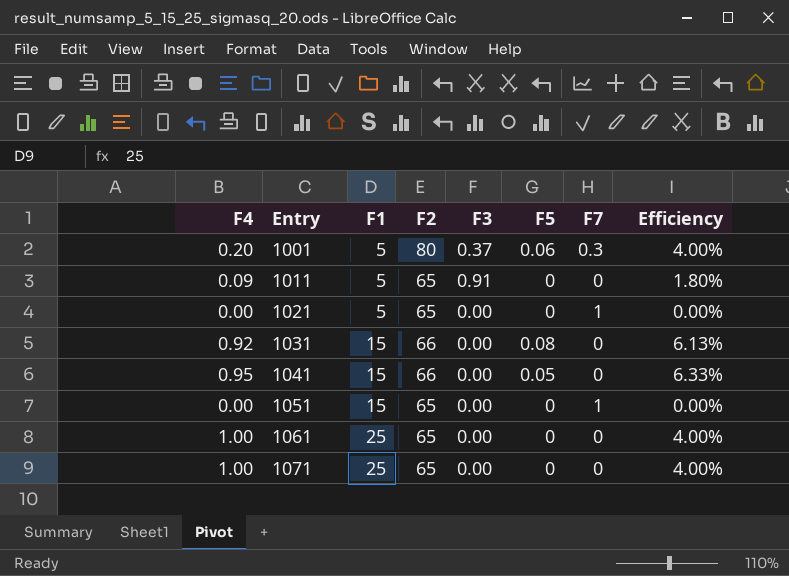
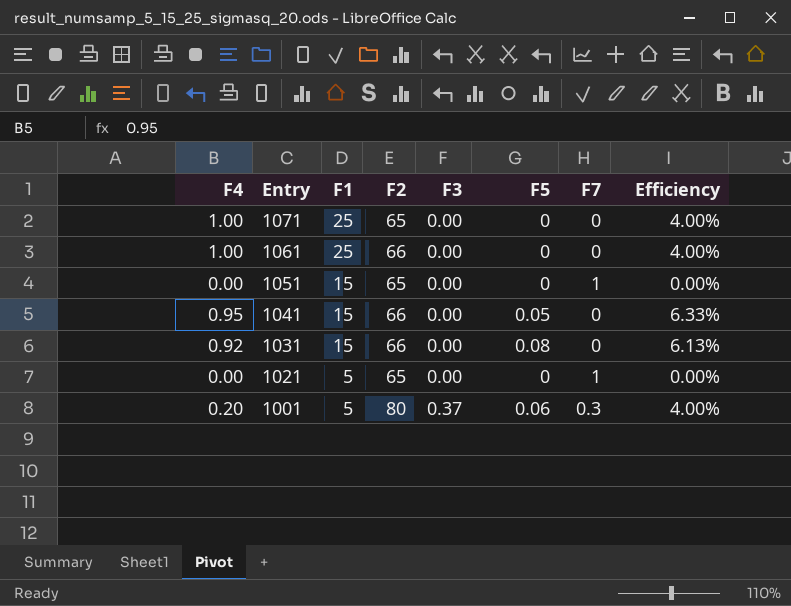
row order: Entry ascending -> Entry descending
row 1011: 0.09 | 5 | 65 | 0.91 | 0 | 0 | 1.80% -> none
1061 | F2: 65 -> 66

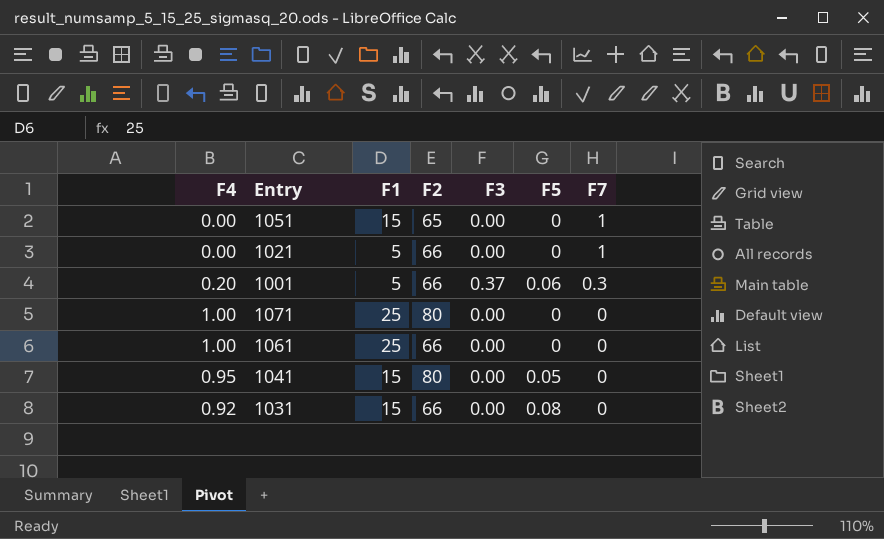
row order: Entry descending -> F7 descending
column Efficiency | formula: [F4] / [F1] -> none
1021 | F2: 65 -> 66
1001 | F2: 80 -> 66
1071 | F2: 65 -> 80
1041 | F2: 66 -> 80

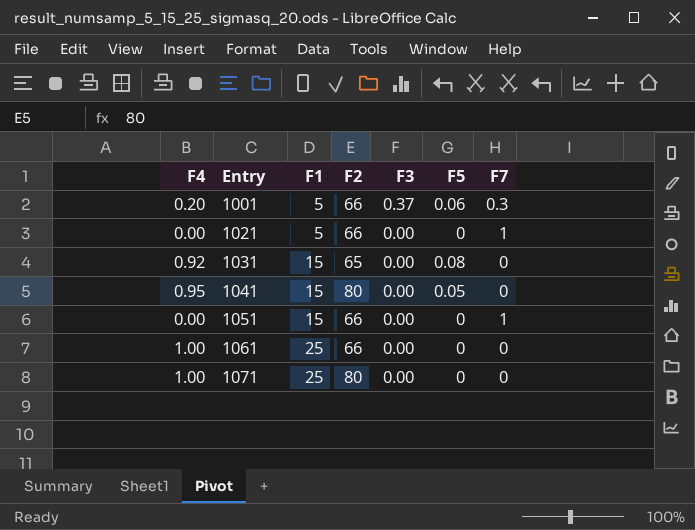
row order: F7 descending -> Entry ascending
1031 | F2: 66 -> 65
1051 | F2: 65 -> 66

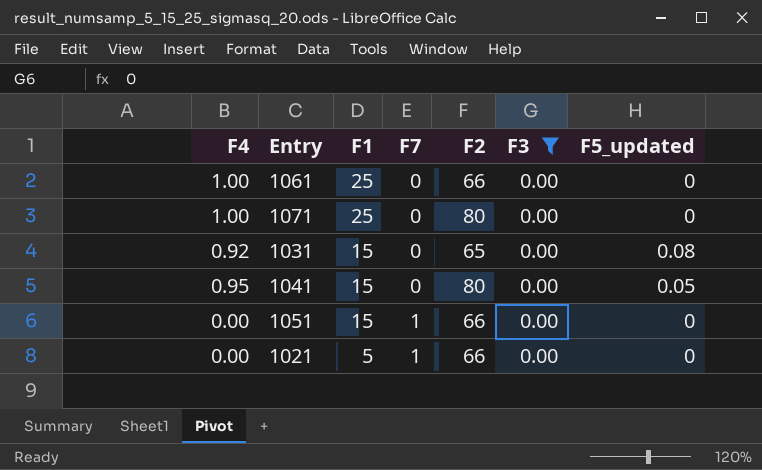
filter: none -> F3 = 0.00
row order: Entry ascending -> F1 descending
column F7 | position: 7 -> 4
column name: F5 -> F5_updated

